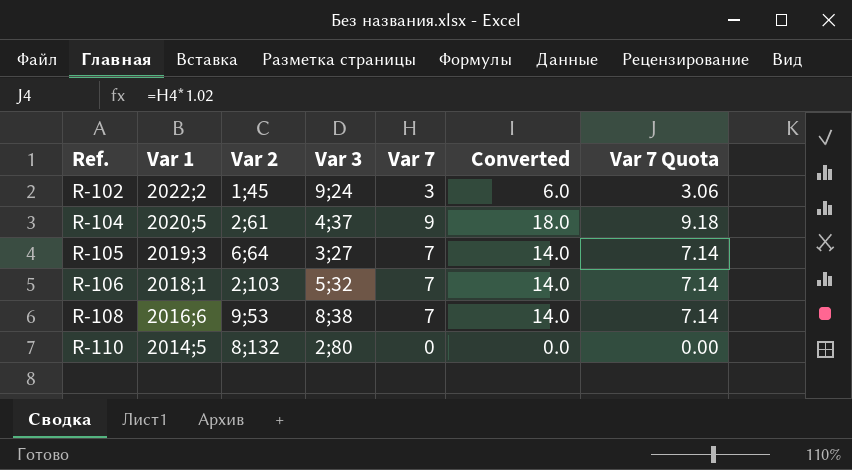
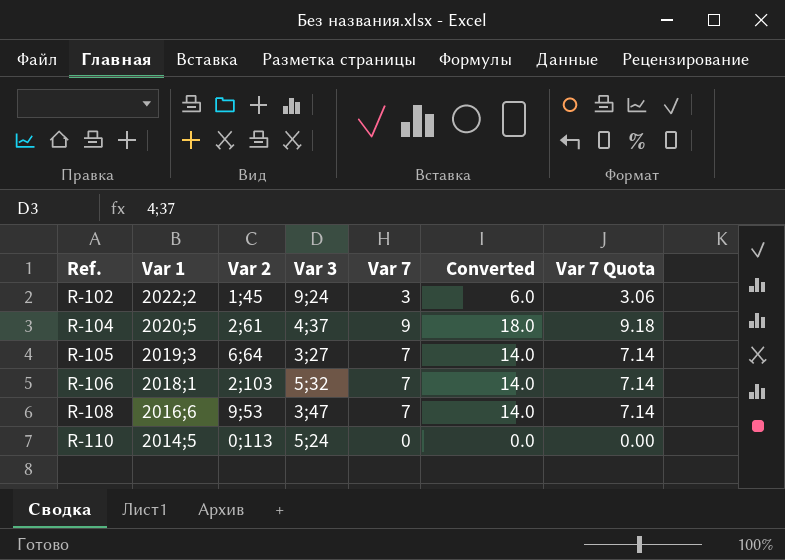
R-108 | Var 3: 8;38 -> 3;47
R-110 | Var 2: 8;132 -> 0;113
R-110 | Var 3: 2;80 -> 5;24

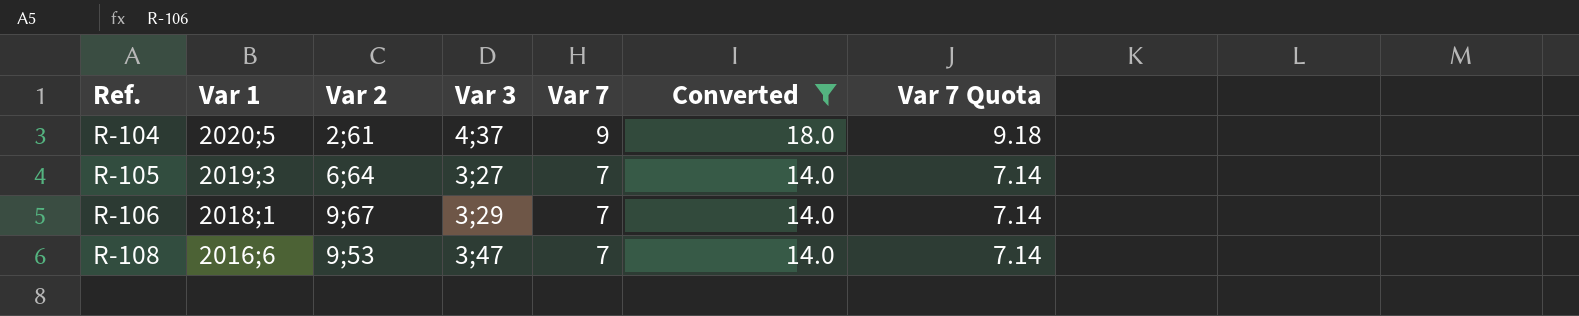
filter: none -> Converted >= 14.0
R-106 | Var 2: 2;103 -> 9;67
R-106 | Var 3: 5;32 -> 3;29

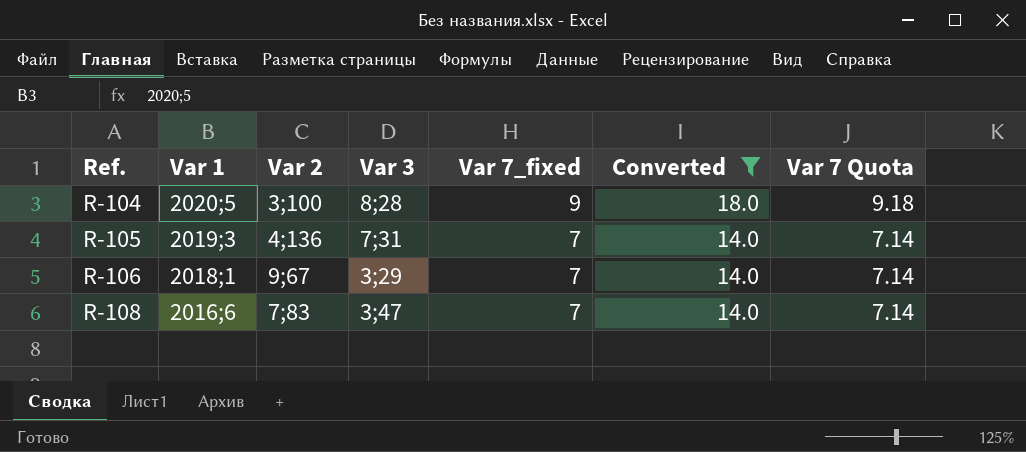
column name: Var 7 -> Var 7_fixed
R-104 | Var 2: 2;61 -> 3;100
R-104 | Var 3: 4;37 -> 8;28
R-105 | Var 2: 6;64 -> 4;136
R-105 | Var 3: 3;27 -> 7;31
R-108 | Var 2: 9;53 -> 7;83

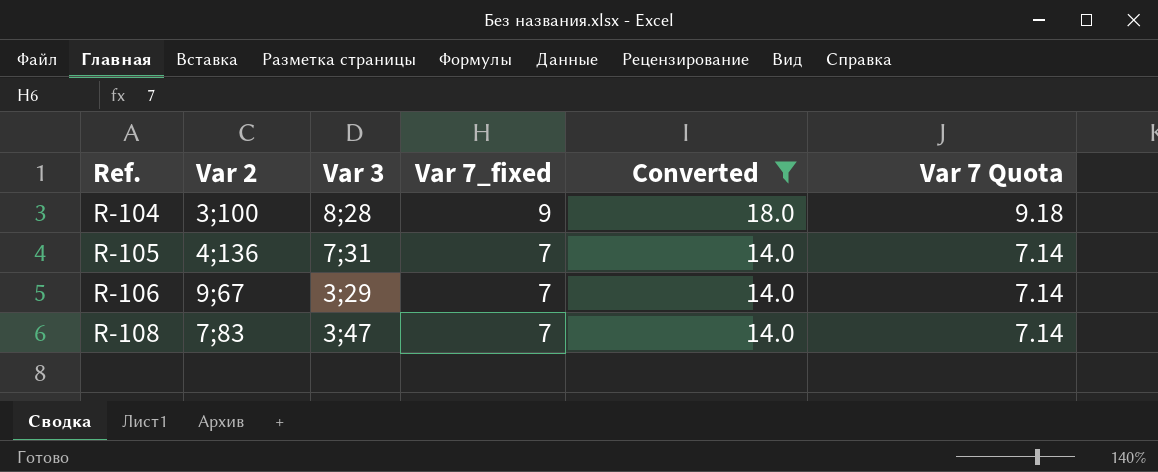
column Var 1 | position: 2 -> none

